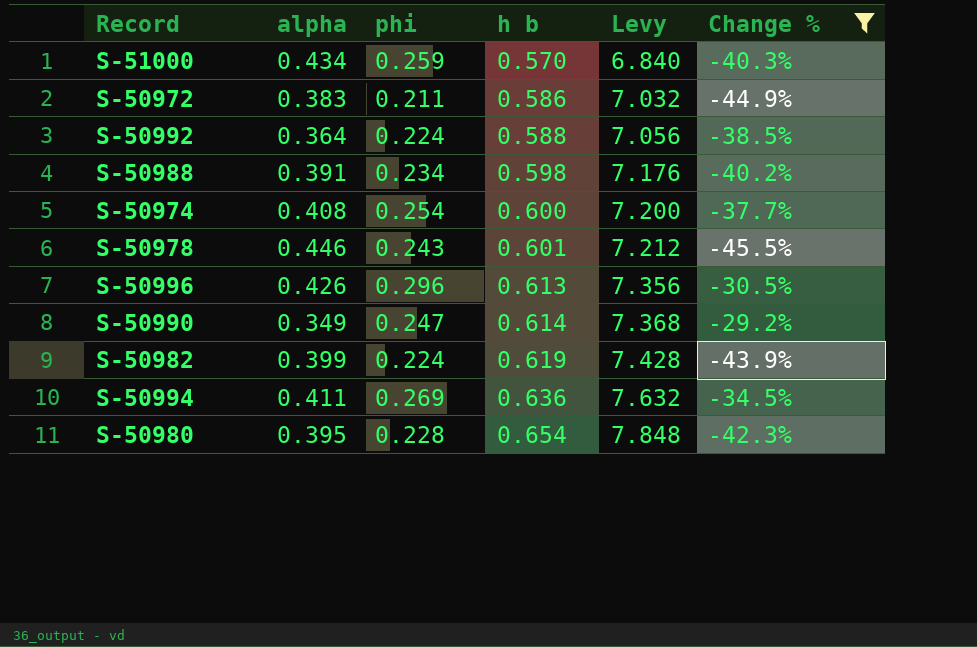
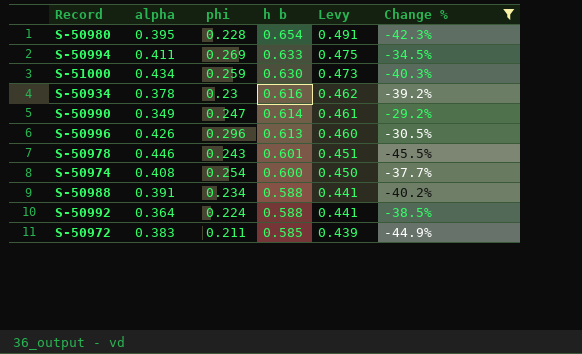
row order: h b ascending -> h b descending
column Levy | formula: [h b] * 12 -> [h b] * 0.75
row S-50982: 0.399 | 0.224 | 0.619 | 7.428 | -43.9% -> none
S-50994 | h b: 0.636 -> 0.633
S-51000 | h b: 0.570 -> 0.630
row S-50934: none -> 0.378 | 0.23 | 0.616 | 0.462 | -39.2%
S-50988 | h b: 0.598 -> 0.588
S-50972 | h b: 0.586 -> 0.585

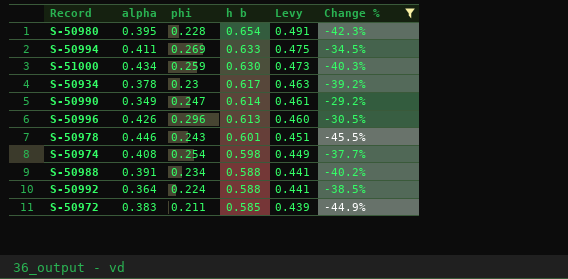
S-50934 | h b: 0.616 -> 0.617
S-50934 | Levy: 0.462 -> 0.463
S-50974 | h b: 0.600 -> 0.598
S-50974 | Levy: 0.450 -> 0.449

